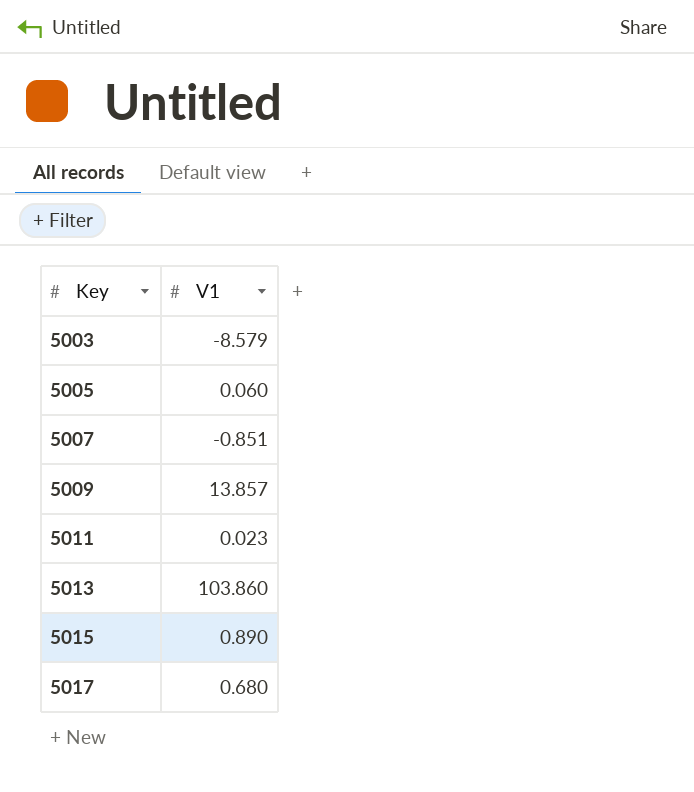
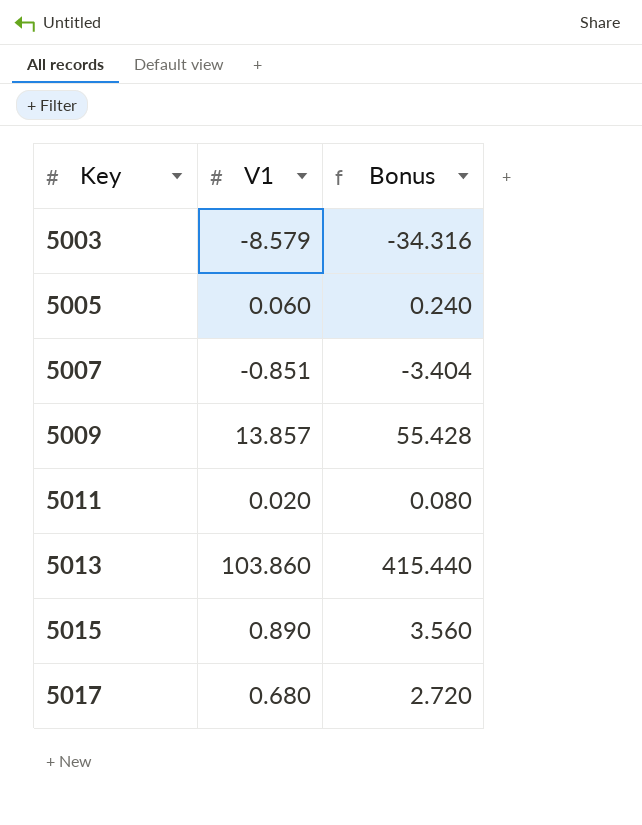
column Bonus | formula: none -> [V1] * 4
5011 | V1: 0.023 -> 0.020

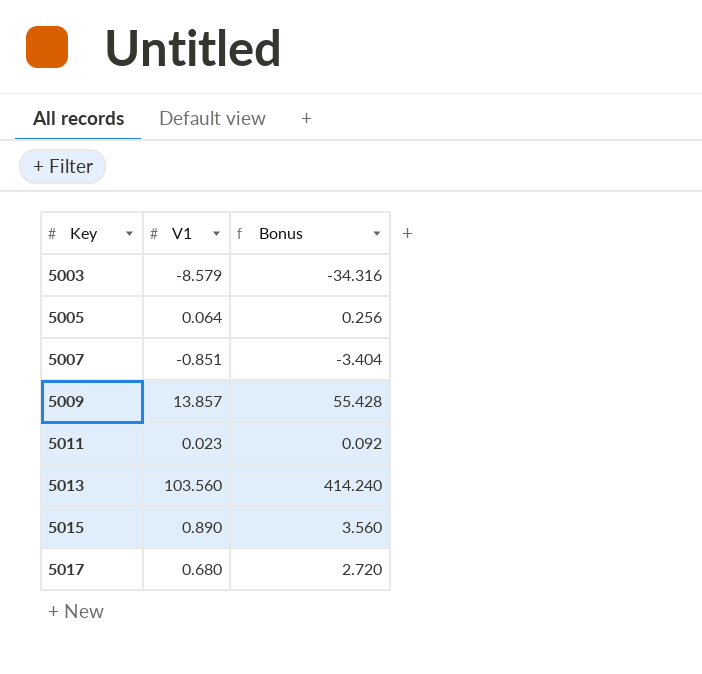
5005 | V1: 0.060 -> 0.064
5005 | Bonus: 0.240 -> 0.256
5011 | V1: 0.020 -> 0.023
5011 | Bonus: 0.080 -> 0.092
5013 | V1: 103.860 -> 103.560
5013 | Bonus: 415.440 -> 414.240

